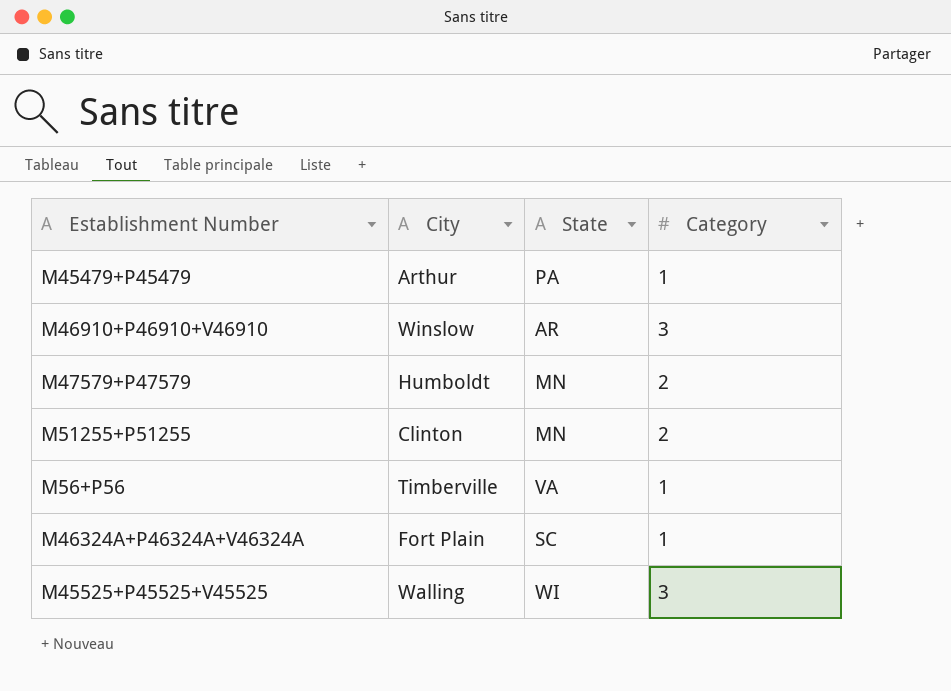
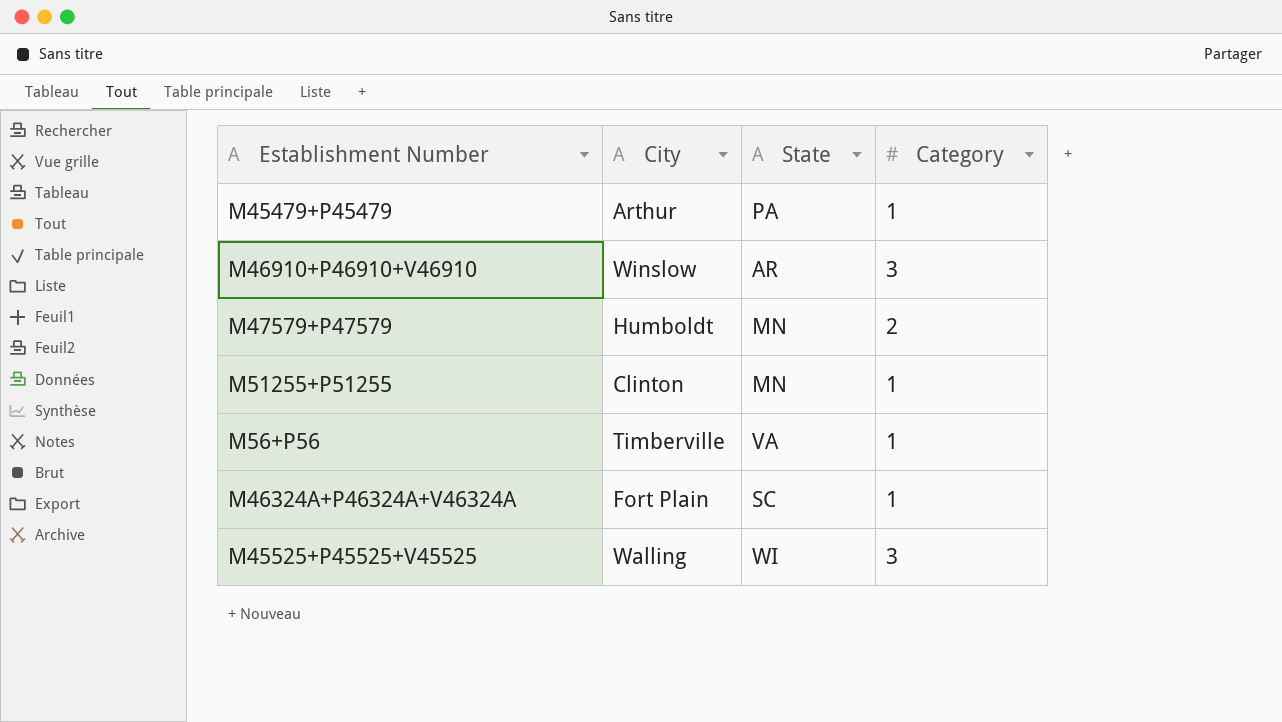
M51255+P51255 | Category: 2 -> 1

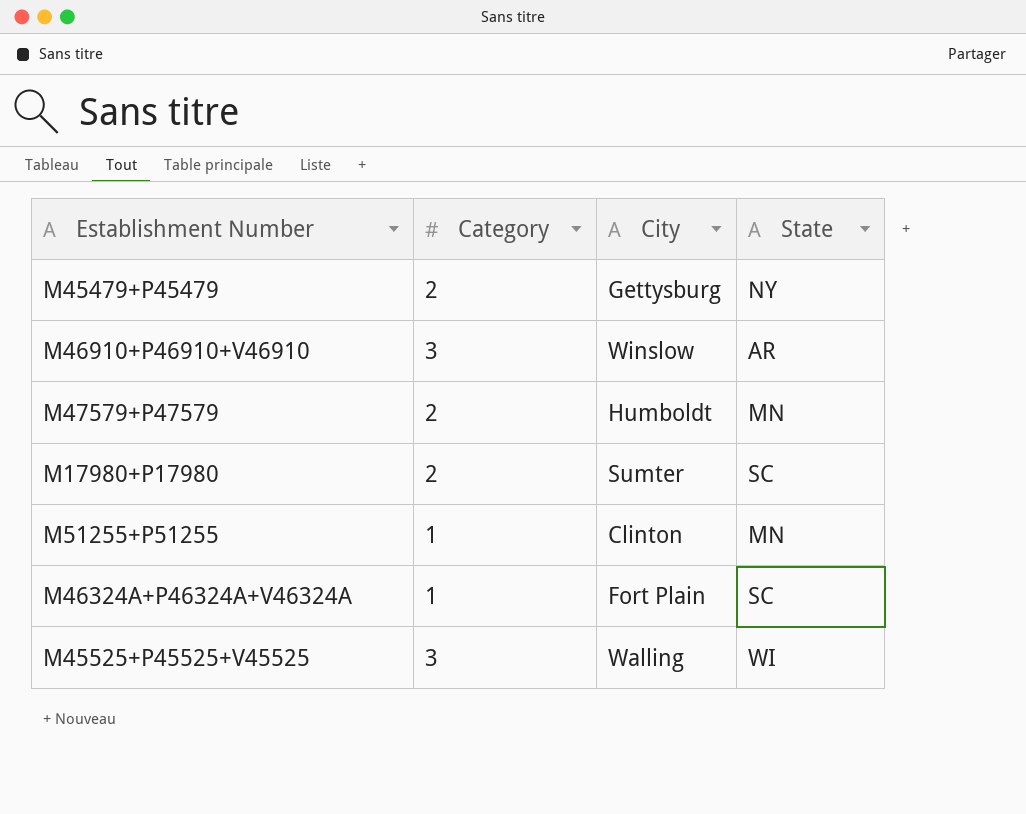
column Category | position: 4 -> 2
row M56+P56: Timberville | VA | 1 -> none
M45479+P45479 | Category: 1 -> 2
M45479+P45479 | City: Arthur -> Gettysburg
M45479+P45479 | State: PA -> NY
row M17980+P17980: none -> 2 | Sumter | SC

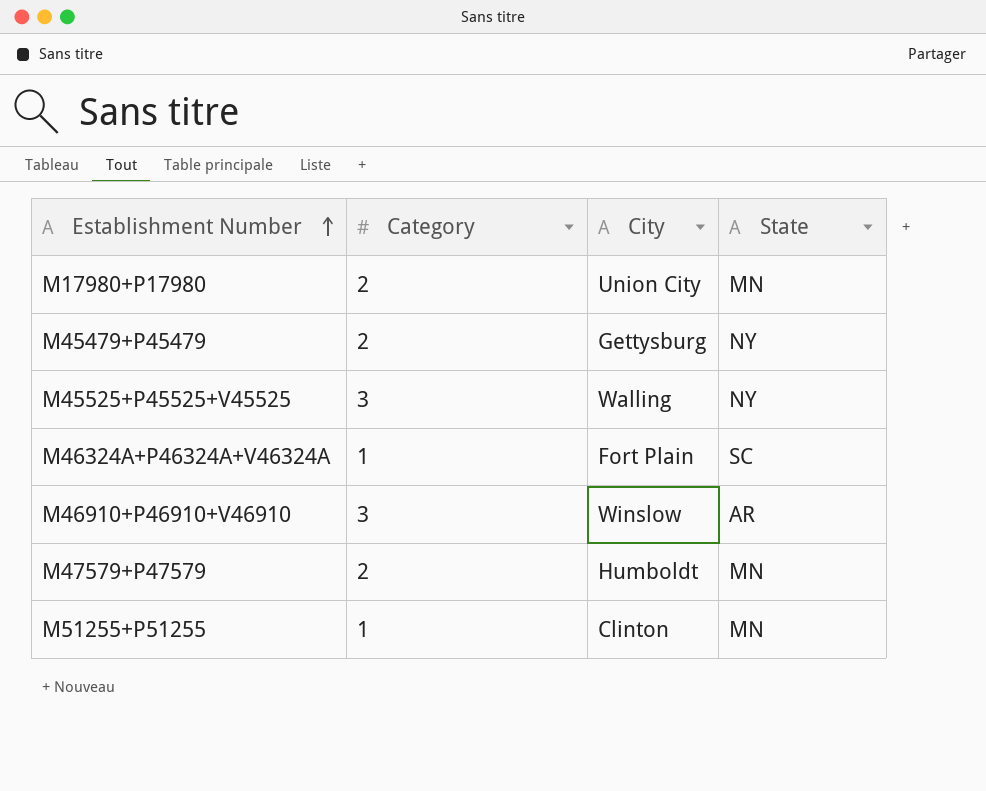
row order: none -> Establishment Number ascending
M17980+P17980 | City: Sumter -> Union City
M17980+P17980 | State: SC -> MN
M45525+P45525+V45525 | State: WI -> NY

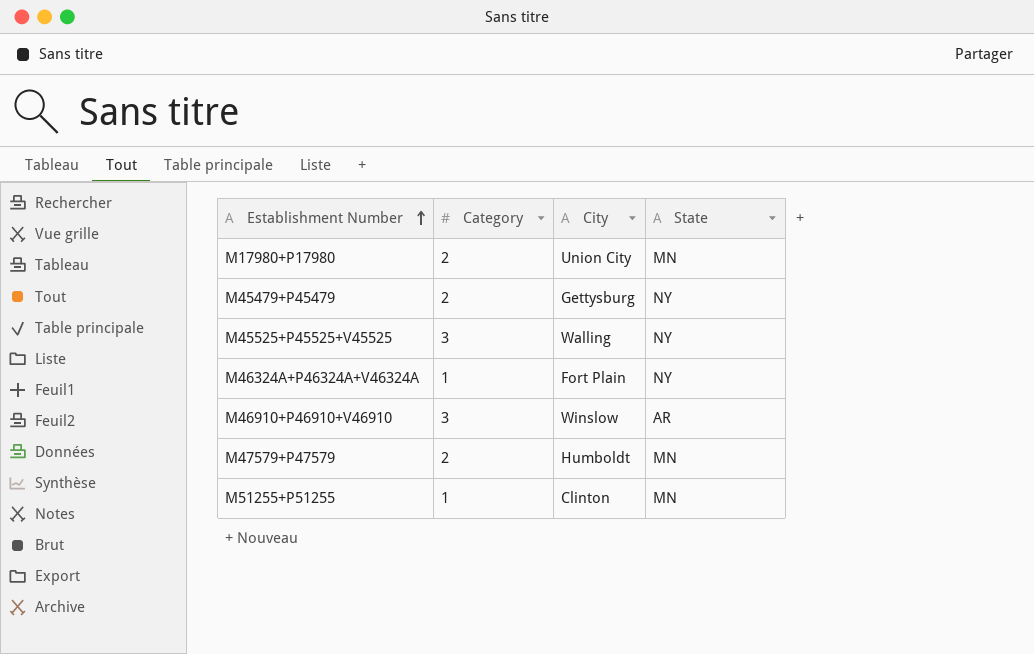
M46324A+P46324A+V46324A | State: SC -> NY

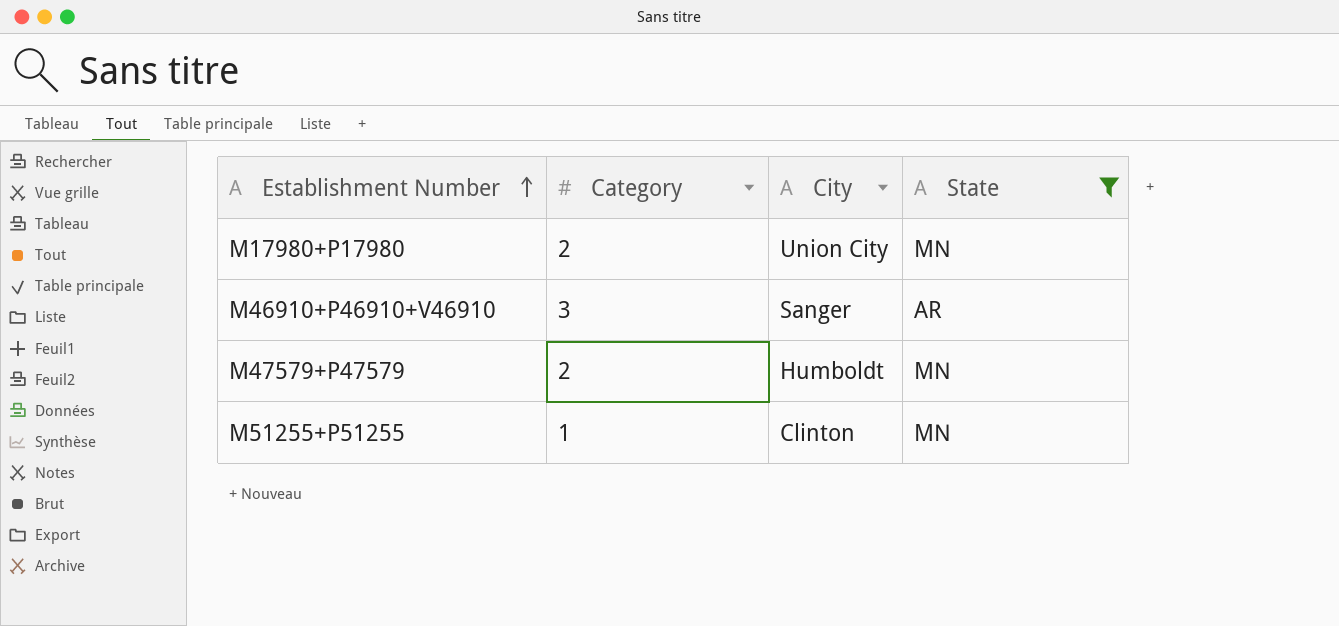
filter: none -> State != NY
M46910+P46910+V46910 | City: Winslow -> Sanger

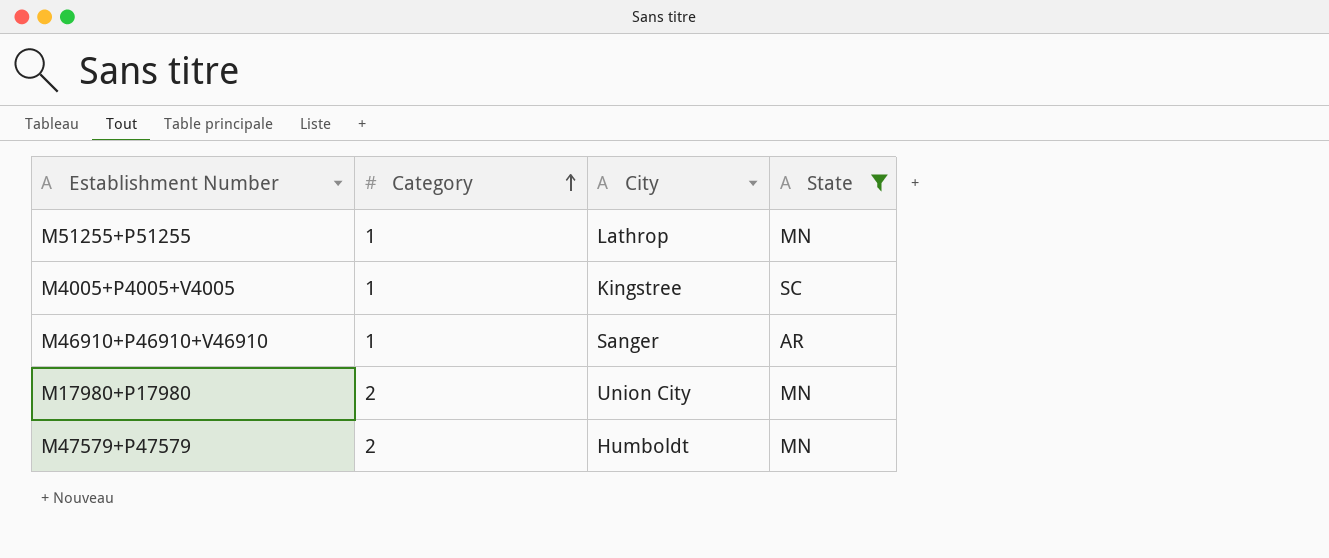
row order: Establishment Number ascending -> Category ascending
M51255+P51255 | City: Clinton -> Lathrop
row M4005+P4005+V4005: none -> 1 | Kingstree | SC
M46910+P46910+V46910 | Category: 3 -> 1

